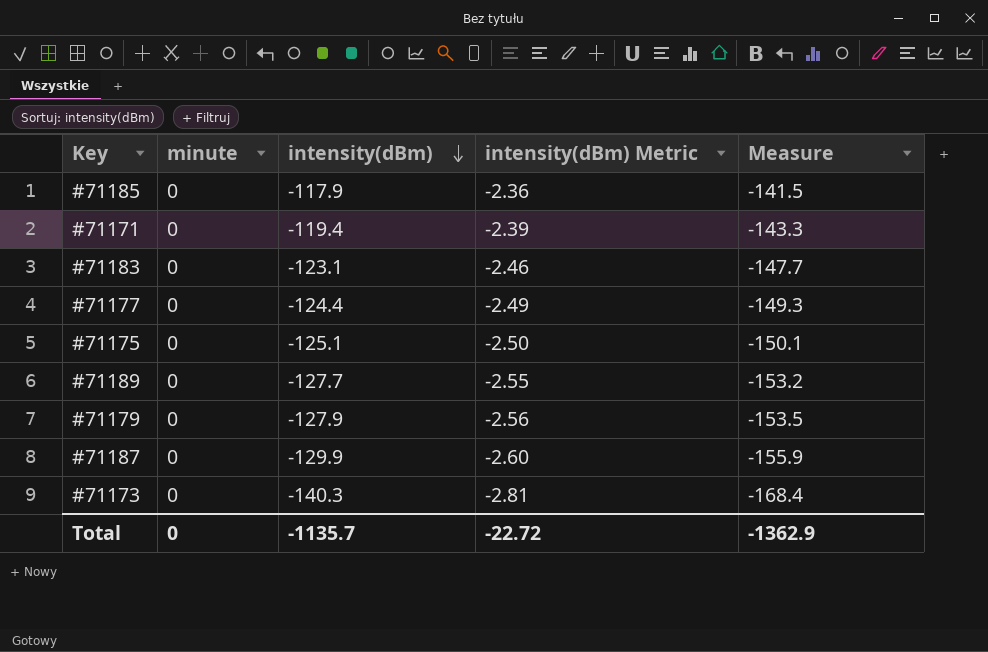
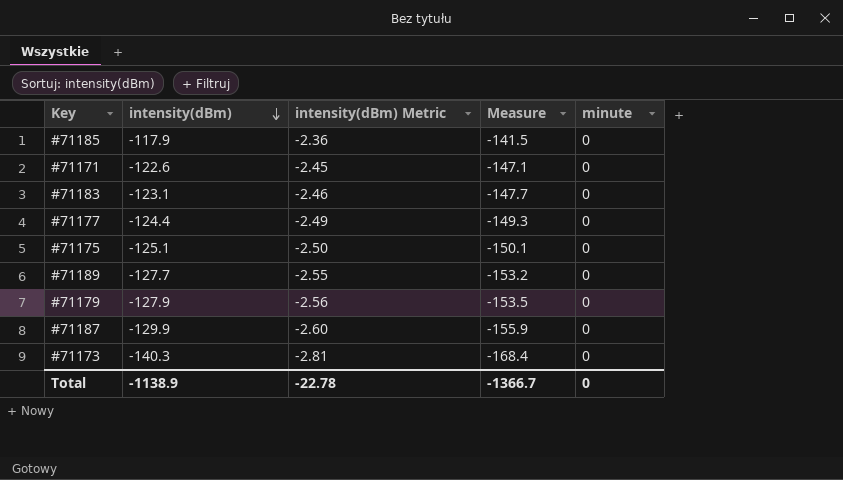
column minute | position: 2 -> 5
#71171 | intensity(dBm): -119.4 -> -122.6
#71171 | intensity(dBm) Metric: -2.39 -> -2.45
#71171 | Measure: -143.3 -> -147.1
Total | intensity(dBm): -1135.7 -> -1138.9
Total | intensity(dBm) Metric: -22.72 -> -22.78
Total | Measure: -1362.9 -> -1366.7

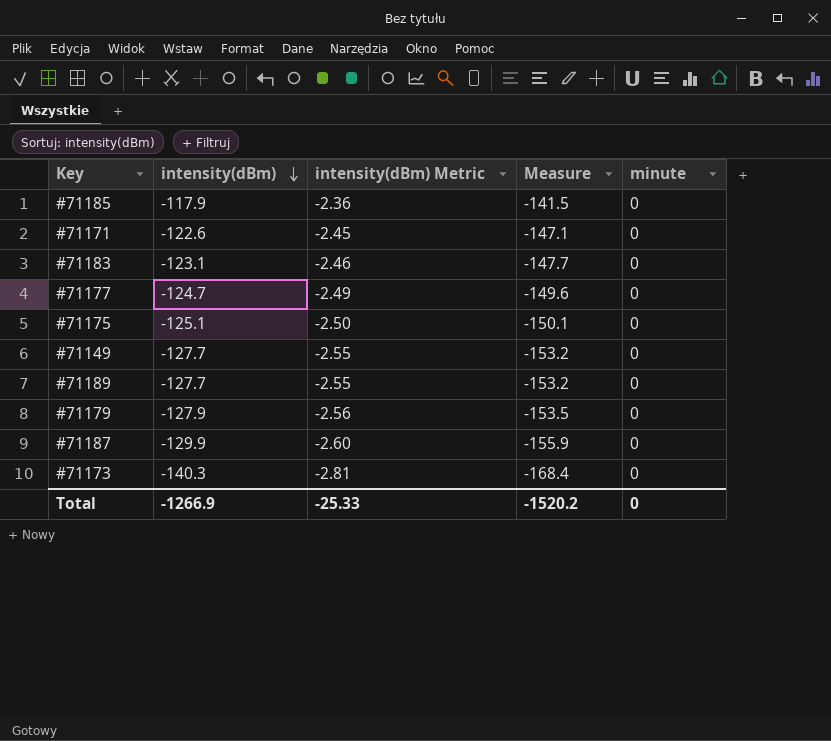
#71177 | intensity(dBm): -124.4 -> -124.7
#71177 | Measure: -149.3 -> -149.6
row #71149: none -> -127.7 | -2.55 | -153.2 | 0
Total | intensity(dBm): -1138.9 -> -1266.9
Total | intensity(dBm) Metric: -22.78 -> -25.33
Total | Measure: -1366.7 -> -1520.2

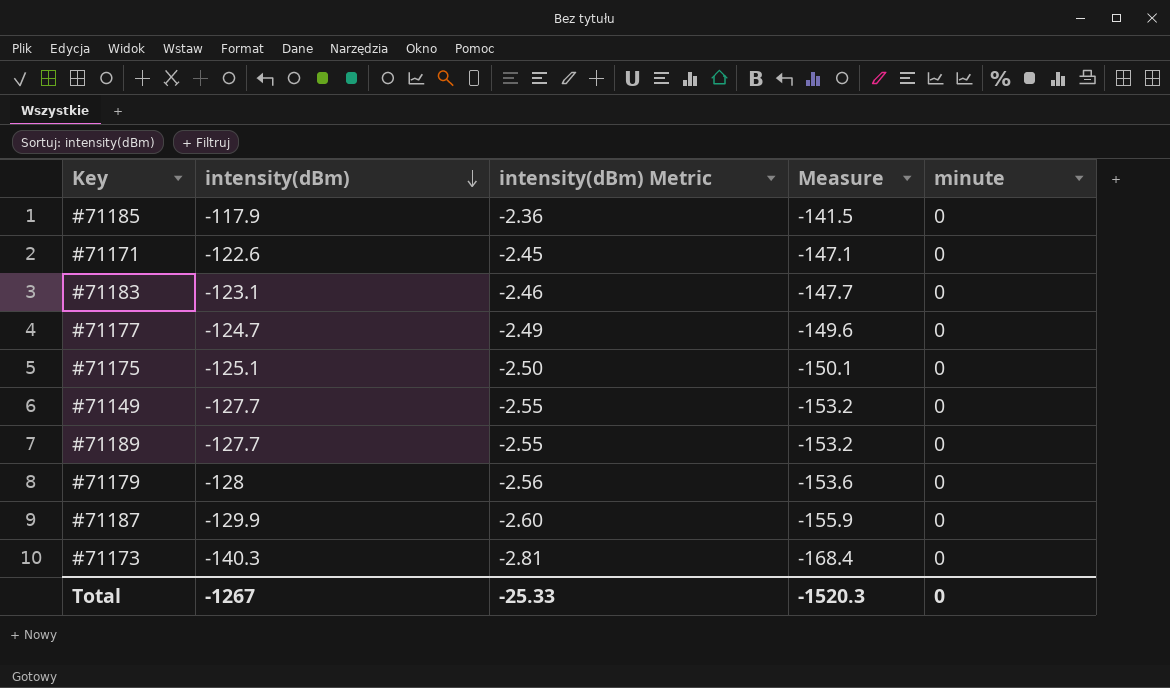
#71179 | intensity(dBm): -127.9 -> -128
#71179 | Measure: -153.5 -> -153.6
Total | intensity(dBm): -1266.9 -> -1267
Total | Measure: -1520.2 -> -1520.3

